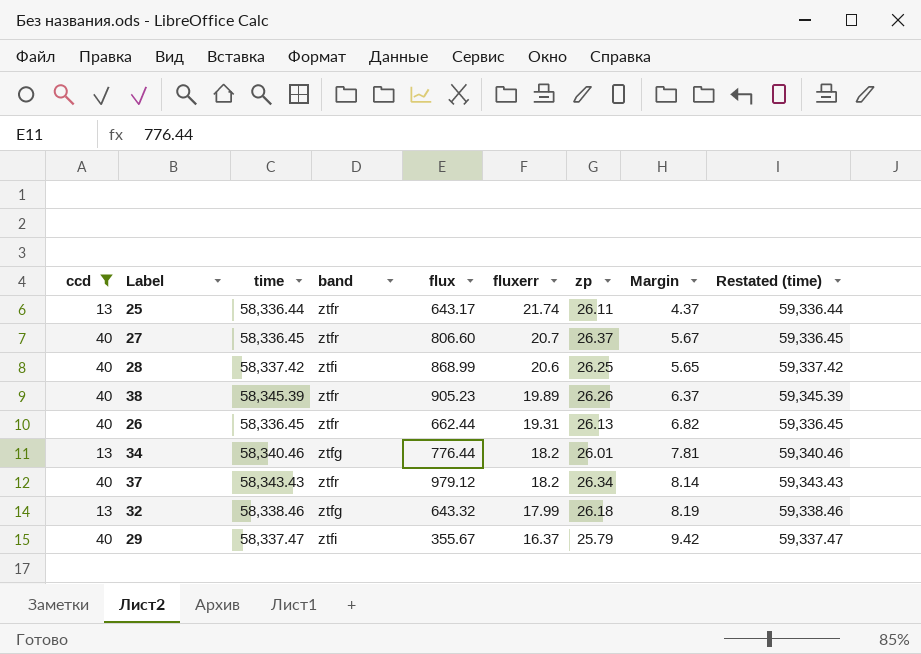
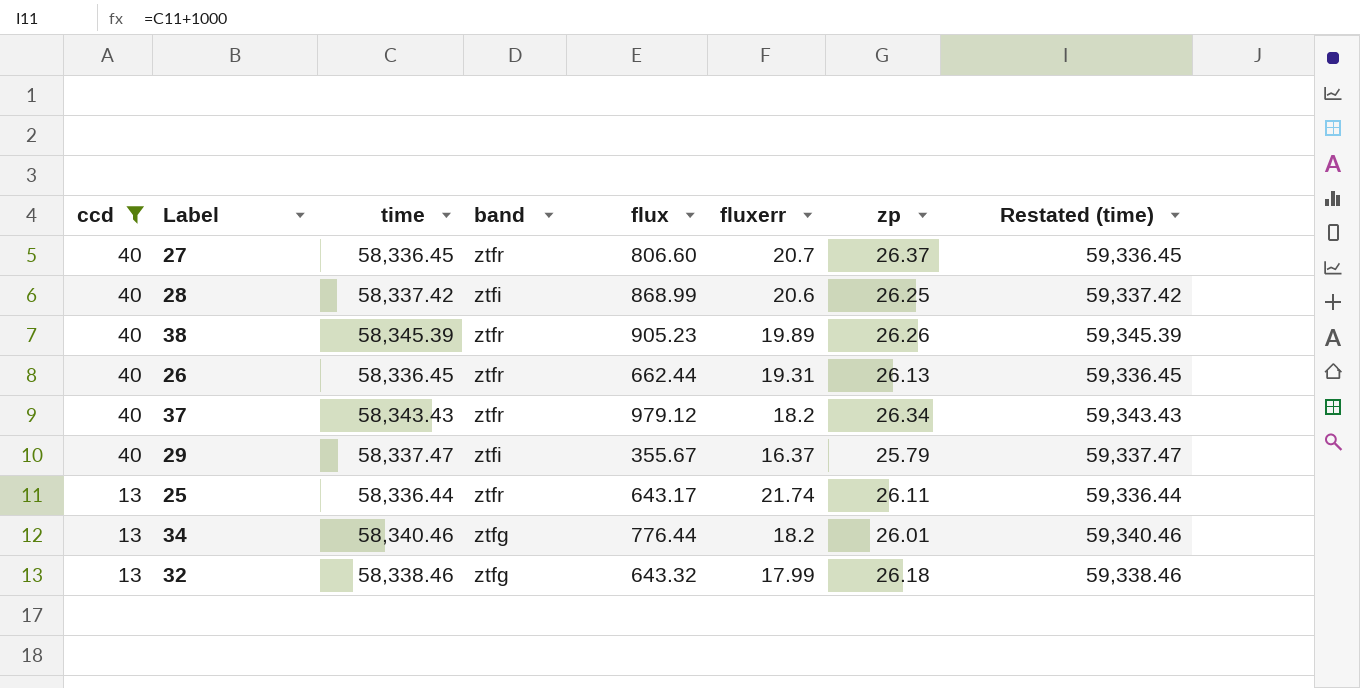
row order: fluxerr descending -> ccd descending
column Margin | formula: [zp] - [fluxerr] -> none

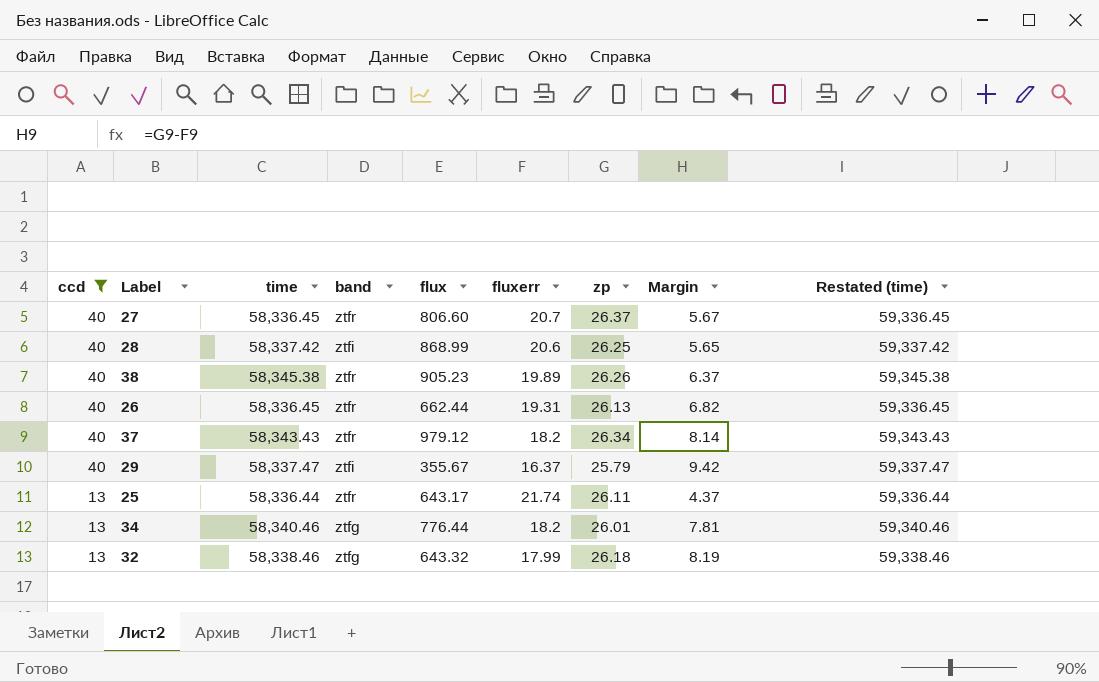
column Margin | formula: none -> [zp] - [fluxerr]
38 | time: 58,345.39 -> 58,345.38
38 | Restated (time): 59,345.39 -> 59,345.38

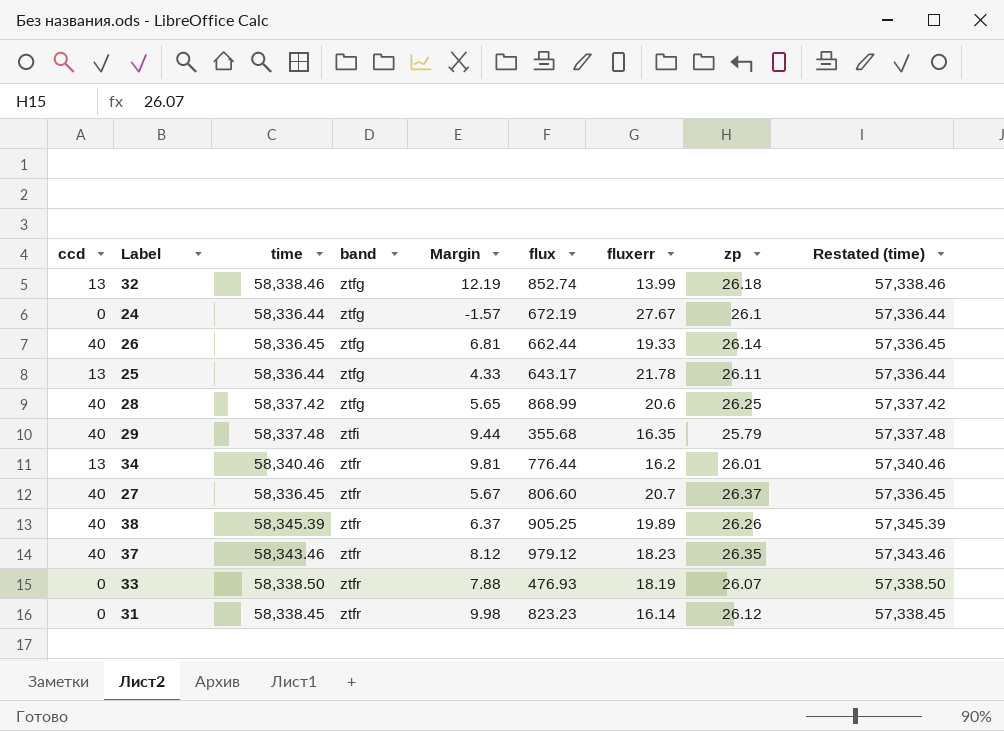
filter: ccd != 0 -> none
row order: ccd descending -> band ascending
column Margin | position: 8 -> 5
column Restated (time) | formula: [time] + 1000 -> [time] - 1000
32 | Margin: 8.19 -> 12.19
32 | flux: 643.32 -> 852.74
32 | fluxerr: 17.99 -> 13.99
26 | band: ztfr -> ztfg
26 | Margin: 6.82 -> 6.81
26 | fluxerr: 19.31 -> 19.33
26 | zp: 26.13 -> 26.14
25 | band: ztfr -> ztfg
25 | Margin: 4.37 -> 4.33
25 | fluxerr: 21.74 -> 21.78
28 | band: ztfi -> ztfg
29 | time: 58,337.47 -> 58,337.48
29 | Margin: 9.42 -> 9.44
29 | flux: 355.67 -> 355.68
29 | fluxerr: 16.37 -> 16.35
34 | band: ztfg -> ztfr
34 | Margin: 7.81 -> 9.81
34 | fluxerr: 18.2 -> 16.2
38 | time: 58,345.38 -> 58,345.39
38 | flux: 905.23 -> 905.25
37 | time: 58,343.43 -> 58,343.46
37 | Margin: 8.14 -> 8.12
37 | fluxerr: 18.2 -> 18.23
37 | zp: 26.34 -> 26.35

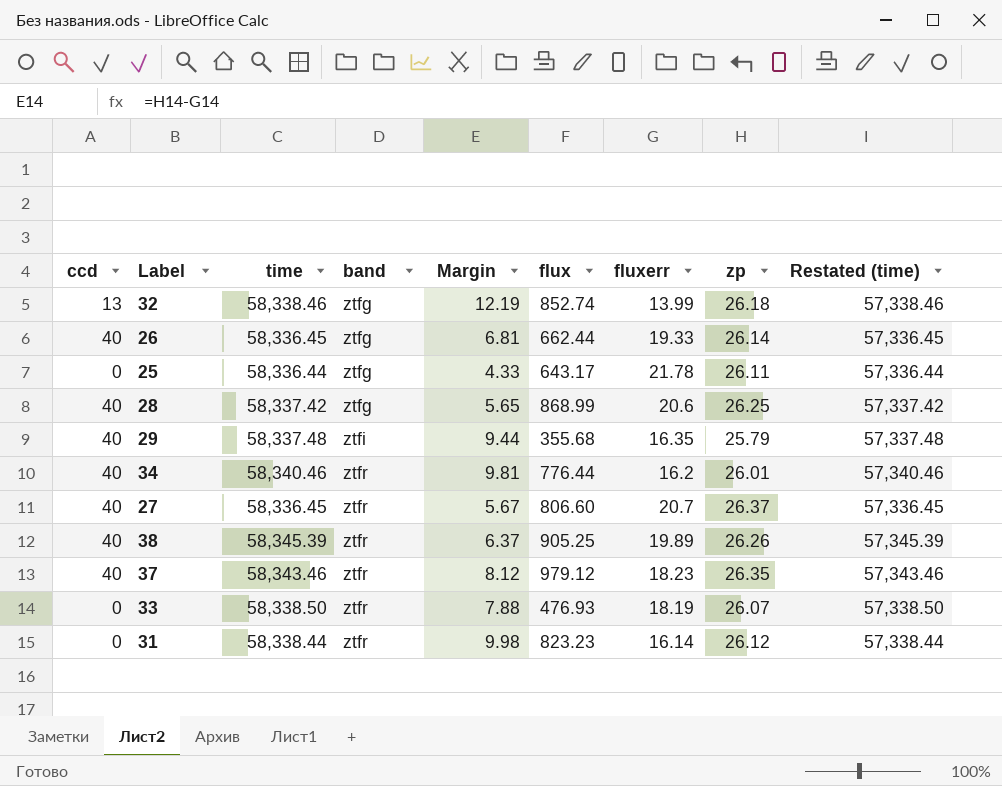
row 24: 0 | 58,336.44 | ztfg | -1.57 | 672.19 | 27.67 | 26.1 | 57,336.44 -> none
25 | ccd: 13 -> 0
34 | ccd: 13 -> 40
31 | time: 58,338.45 -> 58,338.44
31 | Restated (time): 57,338.45 -> 57,338.44

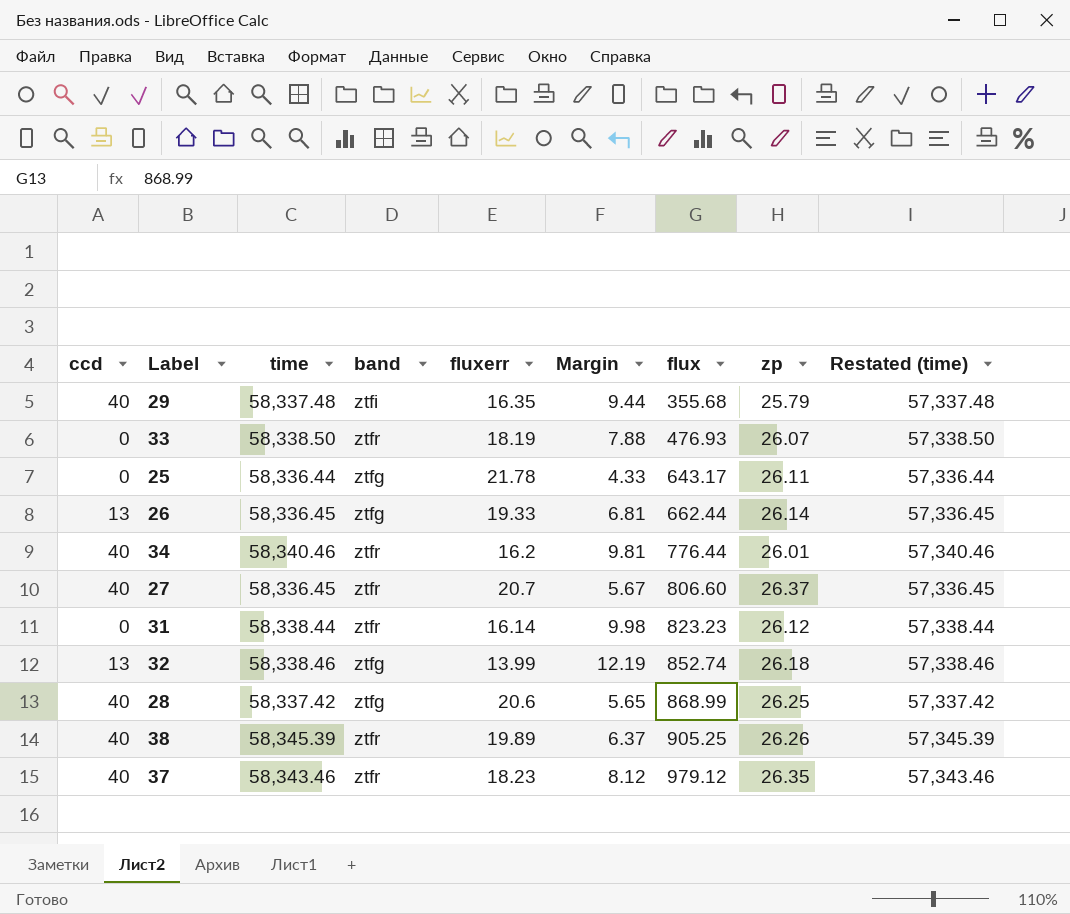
row order: band ascending -> flux ascending
column fluxerr | position: 7 -> 5
26 | ccd: 40 -> 13

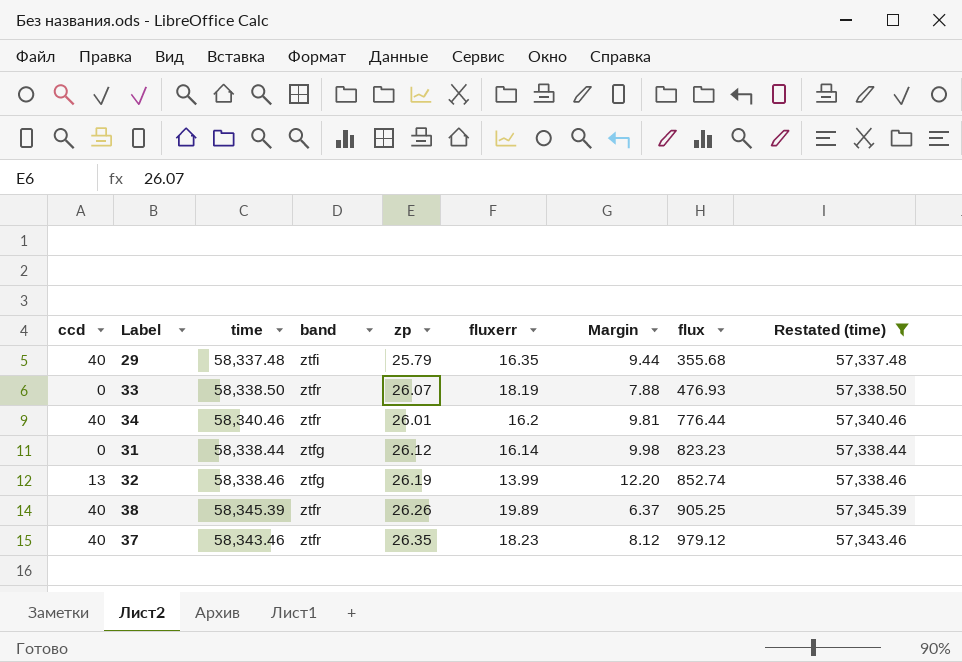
filter: none -> Restated (time) >= 57,337.48
column zp | position: 8 -> 5
31 | band: ztfr -> ztfg
32 | zp: 26.18 -> 26.19
32 | Margin: 12.19 -> 12.20

